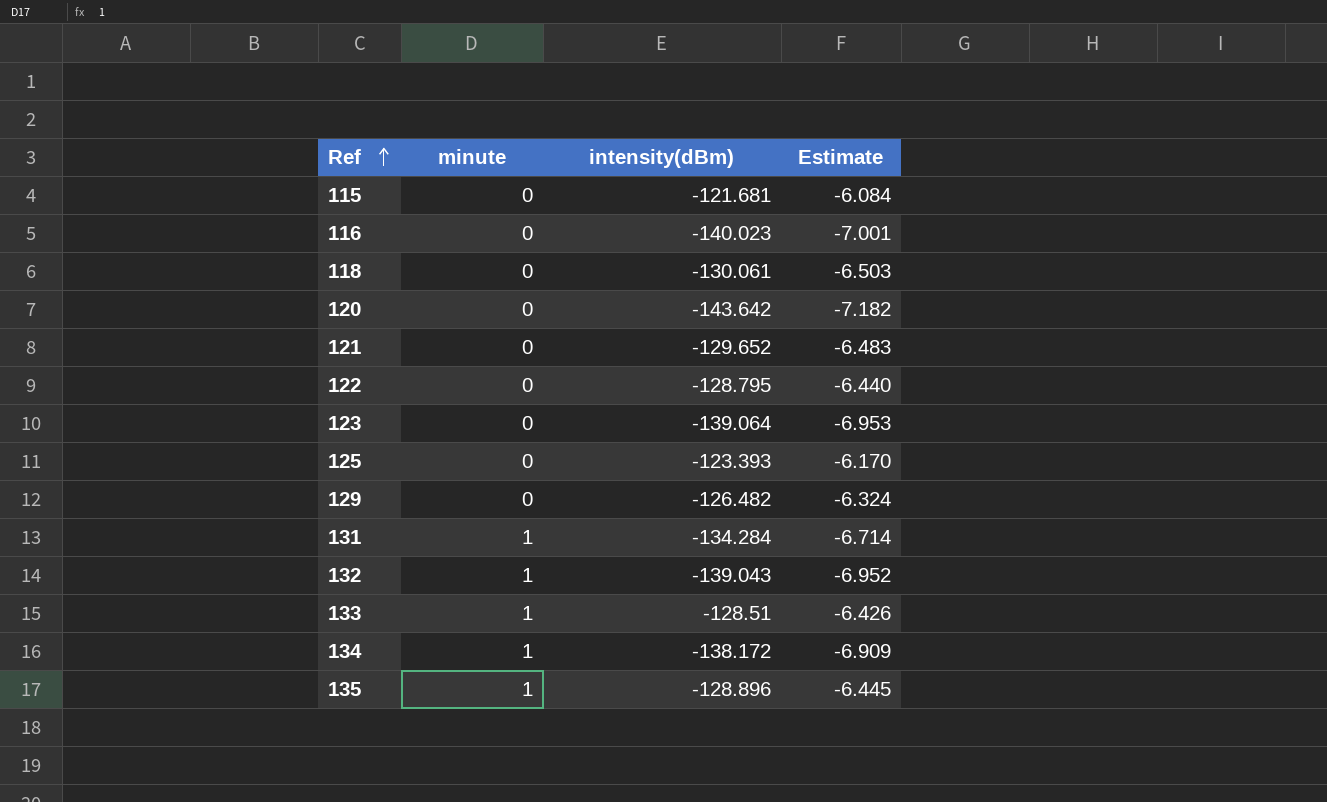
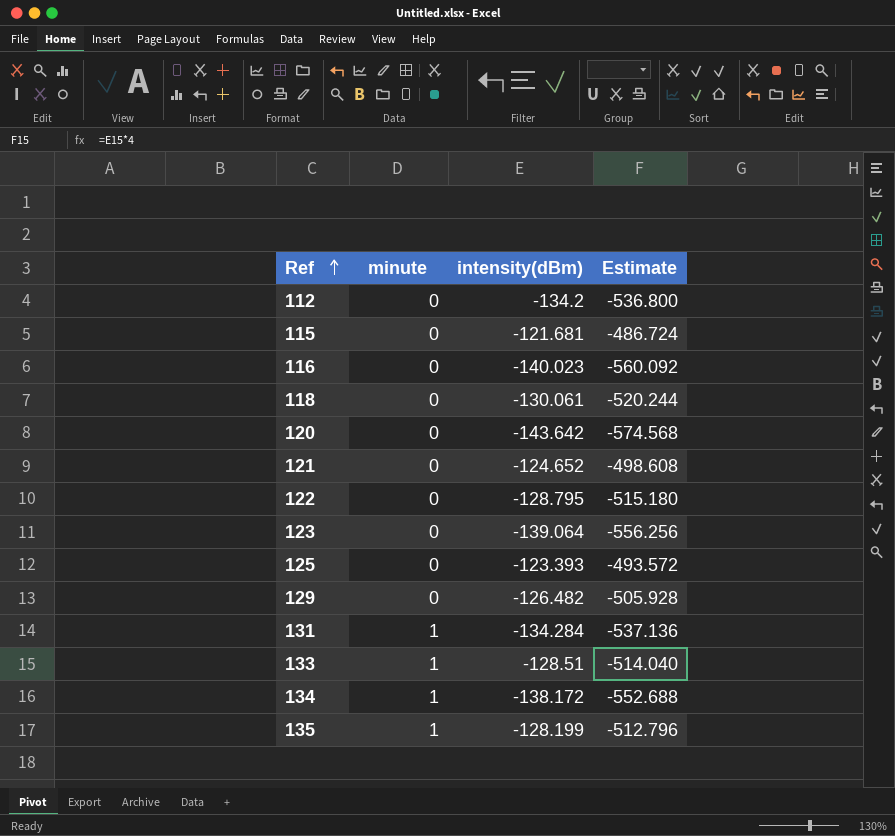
column Estimate | formula: [intensity(dBm)] * 0.05 -> [intensity(dBm)] * 4
row 132: 1 | -139.043 | -6.952 -> none
row 112: none -> 0 | -134.2 | -536.800
121 | intensity(dBm): -129.652 -> -124.652
135 | intensity(dBm): -128.896 -> -128.199

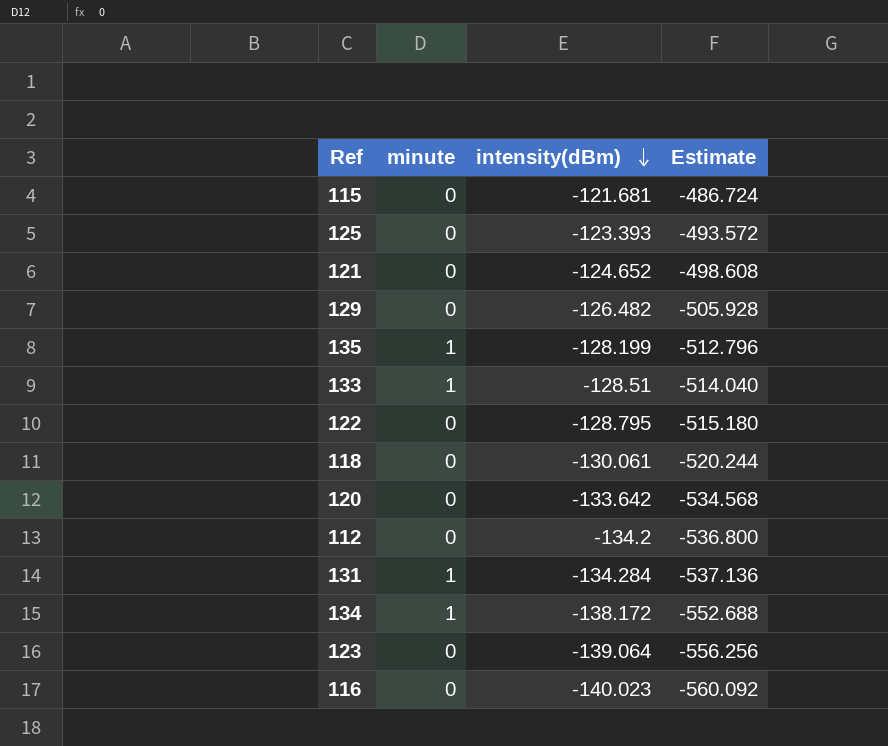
row order: Ref ascending -> intensity(dBm) descending
120 | intensity(dBm): -143.642 -> -133.642
120 | Estimate: -574.568 -> -534.568

